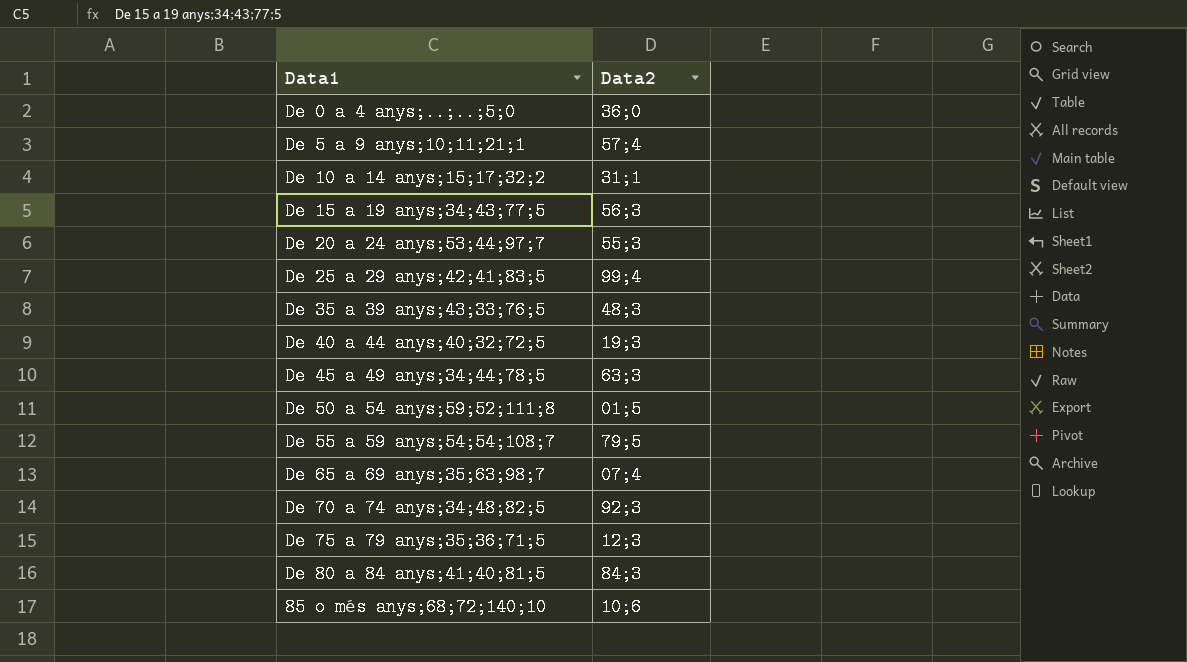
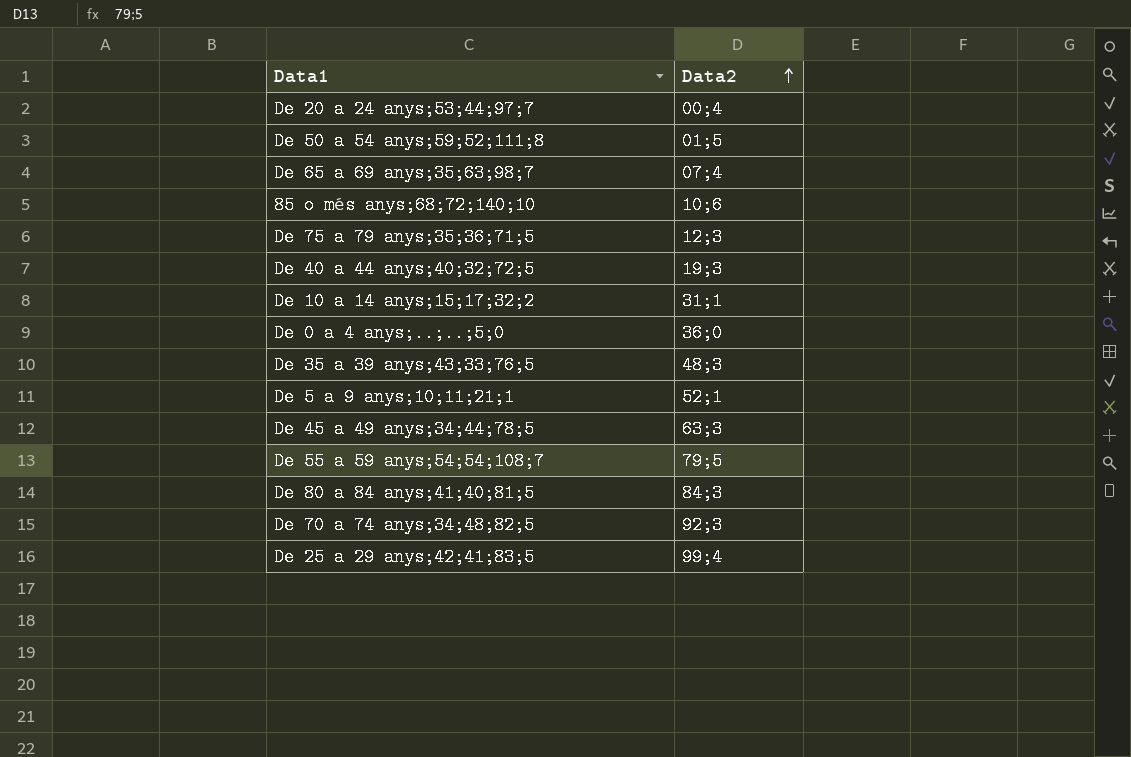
row order: none -> Data2 ascending
row De 15 a 19 anys;34;43;77;5: 56;3 -> none
De 20 a 24 anys;53;44;97;7 | Data2: 55;3 -> 00;4
De 5 a 9 anys;10;11;21;1 | Data2: 57;4 -> 52;1

